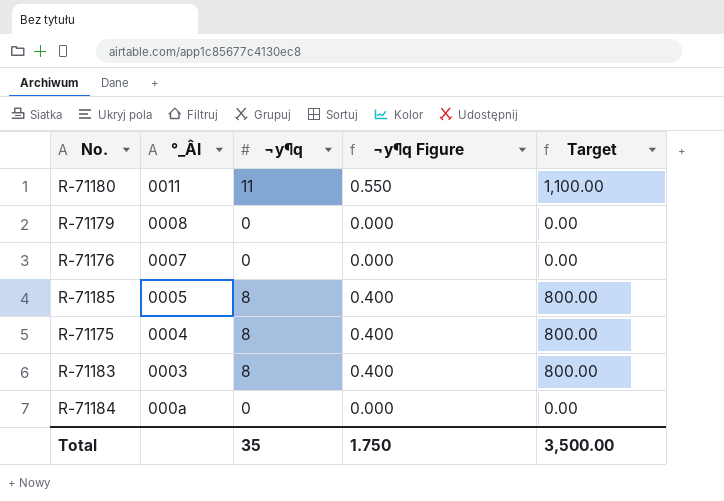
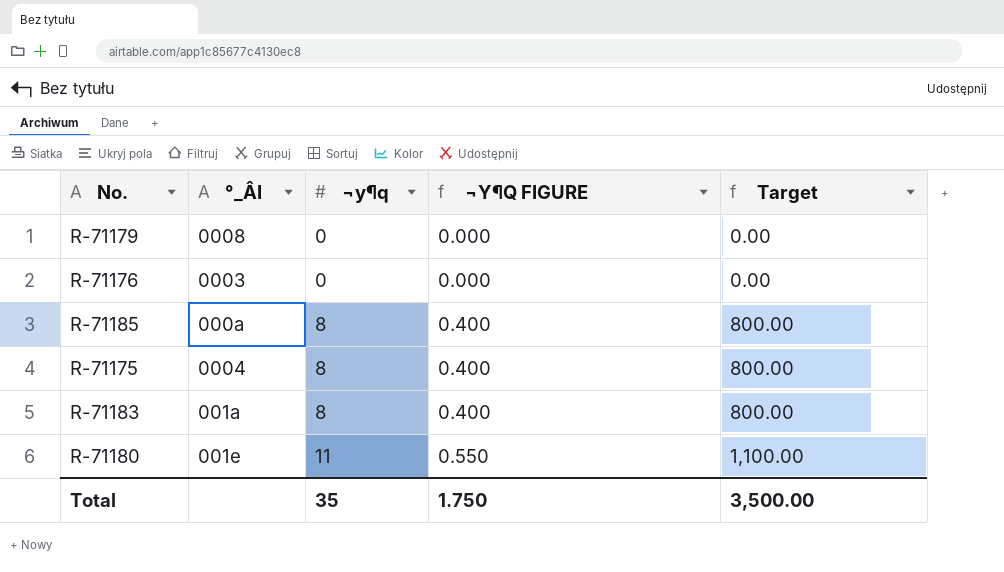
row order: °_ÂI descending -> ¬y¶q ascending
column name: ¬y¶q Figure -> ¬Y¶Q FIGURE
row R-71184: 000a | 0 | 0.000 | 0.00 -> none
R-71176 | °_ÂI: 0007 -> 0003
R-71185 | °_ÂI: 0005 -> 000a
R-71183 | °_ÂI: 0003 -> 001a
R-71180 | °_ÂI: 0011 -> 001e

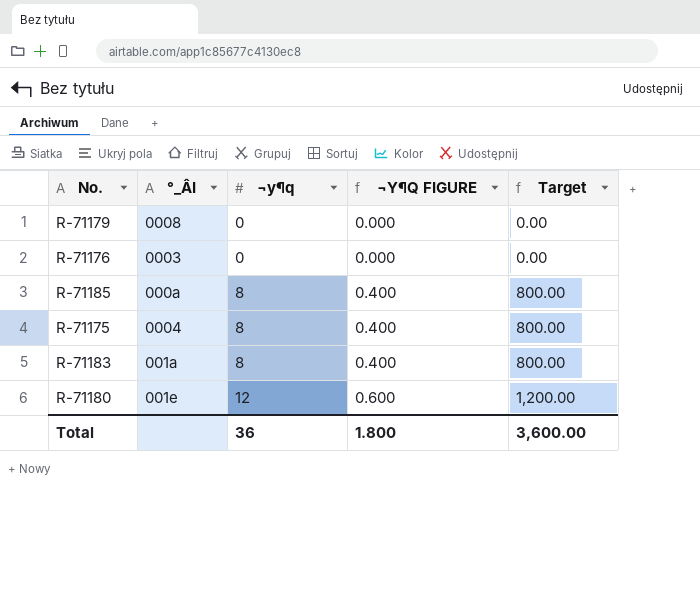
R-71180 | ¬y¶q: 11 -> 12
R-71180 | ¬Y¶Q FIGURE: 0.550 -> 0.600
R-71180 | Target: 1,100.00 -> 1,200.00
Total | ¬y¶q: 35 -> 36
Total | ¬Y¶Q FIGURE: 1.750 -> 1.800
Total | Target: 3,500.00 -> 3,600.00

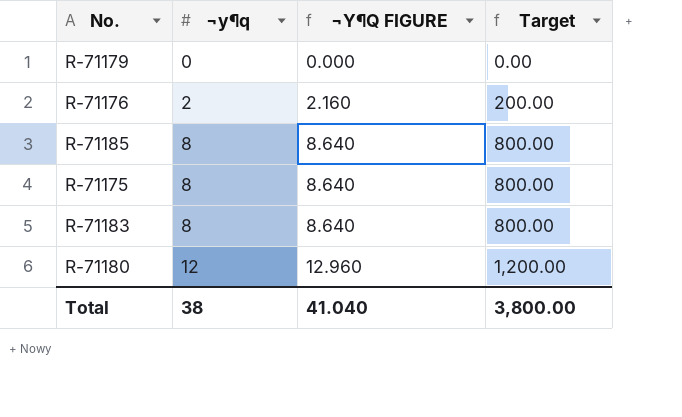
column °_ÂI | position: 2 -> none
column ¬Y¶Q FIGURE | formula: [¬y¶q] * 0.05 -> [¬y¶q] * 1.08
R-71176 | ¬y¶q: 0 -> 2
R-71176 | Target: 0.00 -> 200.00
Total | ¬y¶q: 36 -> 38
Total | ¬Y¶Q FIGURE: 1.800 -> 41.040
Total | Target: 3,600.00 -> 3,800.00

